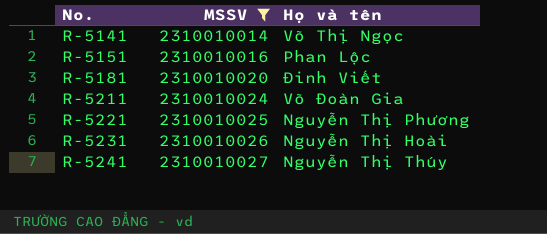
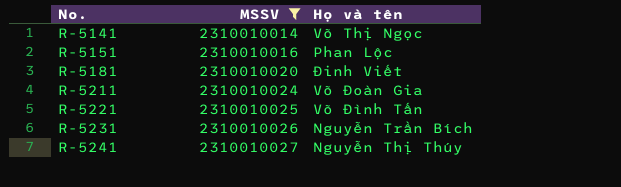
R-5221 | Họ và tên: Nguyễn Thị Phương -> Võ Đình Tấn
R-5231 | Họ và tên: Nguyễn Thị Hoài -> Nguyễn Trần Bích

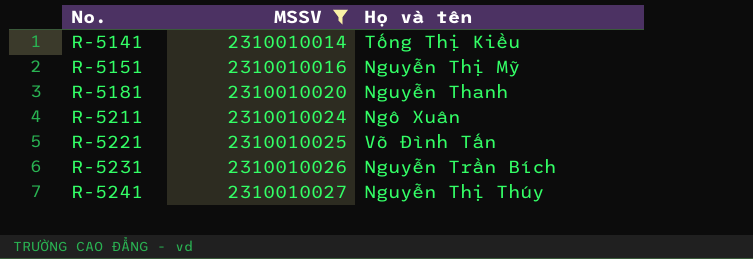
R-5141 | Họ và tên: Võ Thị Ngọc -> Tống Thị Kiều
R-5151 | Họ và tên: Phan Lộc -> Nguyễn Thị Mỹ
R-5181 | Họ và tên: Đinh Viết -> Nguyễn Thanh
R-5211 | Họ và tên: Võ Đoàn Gia -> Ngô Xuân

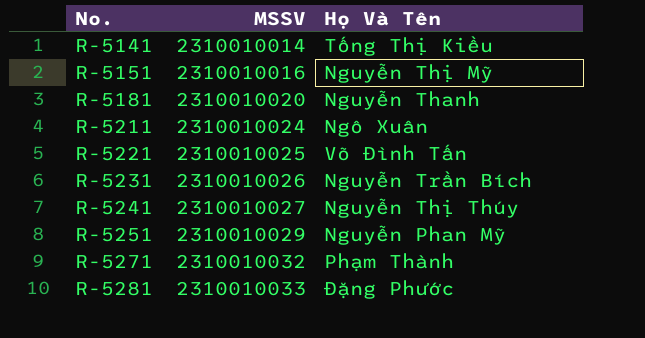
filter: MSSV <= 2310010027 -> none
column name: Họ và tên -> Họ Và Tên

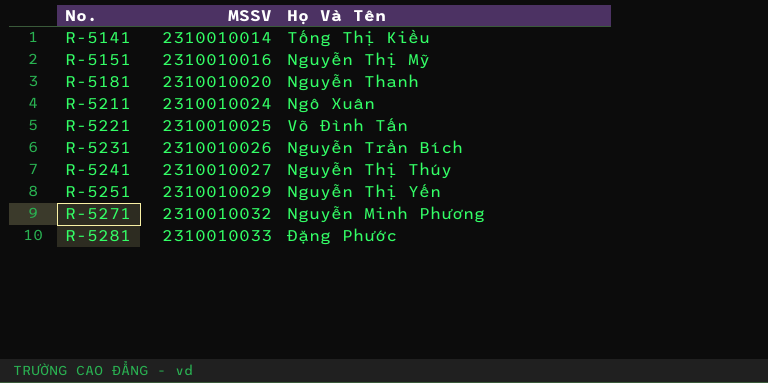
R-5251 | Họ Và Tên: Nguyễn Phan Mỹ -> Nguyễn Thị Yến
R-5271 | Họ Và Tên: Phạm Thành -> Nguyễn Minh Phương

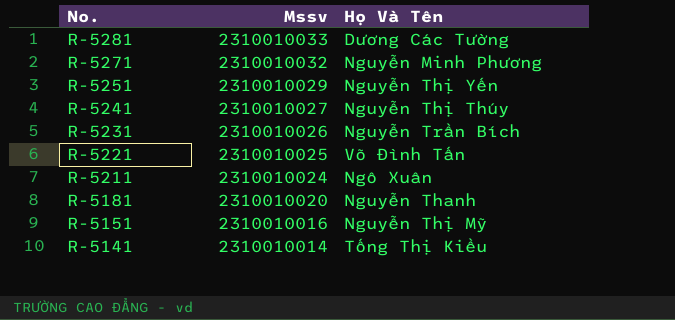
row order: No. ascending -> No. descending
column name: MSSV -> Mssv
R-5281 | Họ Và Tên: Đặng Phước -> Dương Các Tường

